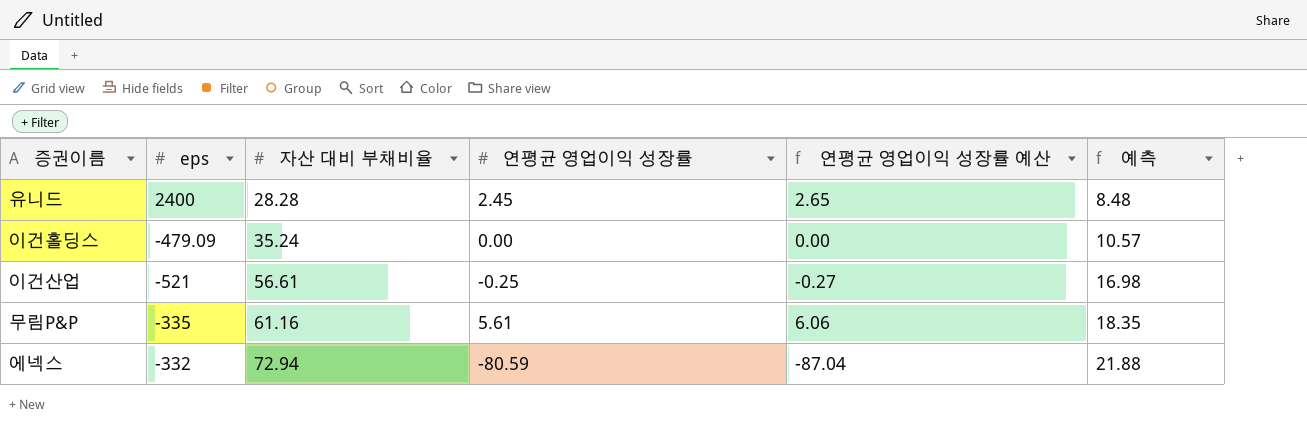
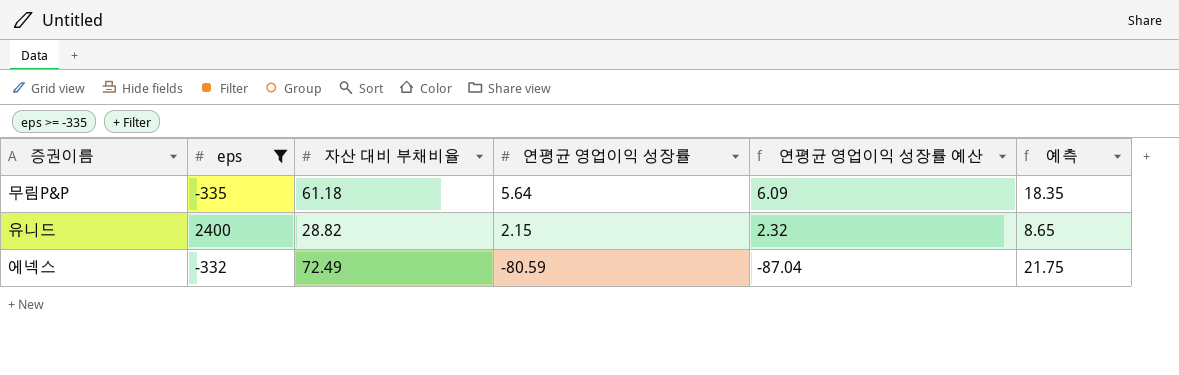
filter: none -> eps >= -335
row order: 자산 대비 부채비율 ascending -> 연평균 영업이익 성장률 descending
무림P&P | 자산 대비 부채비율: 61.16 -> 61.18
무림P&P | 연평균 영업이익 성장률: 5.61 -> 5.64
무림P&P | 연평균 영업이익 성장률 예산: 6.06 -> 6.09
유니드 | 자산 대비 부채비율: 28.28 -> 28.82
유니드 | 연평균 영업이익 성장률: 2.45 -> 2.15
유니드 | 연평균 영업이익 성장률 예산: 2.65 -> 2.32
유니드 | 예측: 8.48 -> 8.65
에넥스 | 자산 대비 부채비율: 72.94 -> 72.49
에넥스 | 예측: 21.88 -> 21.75

